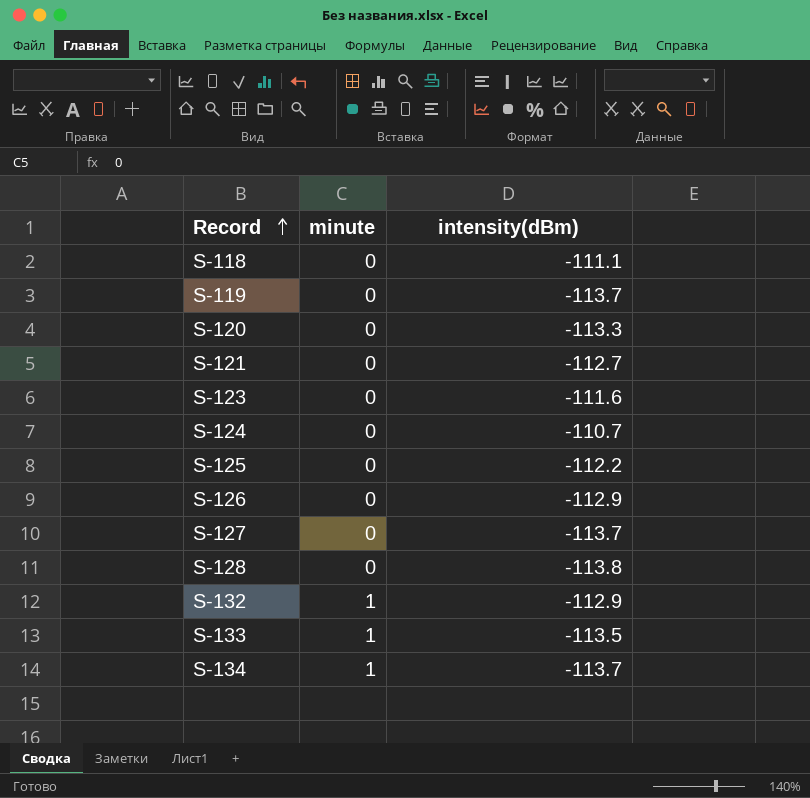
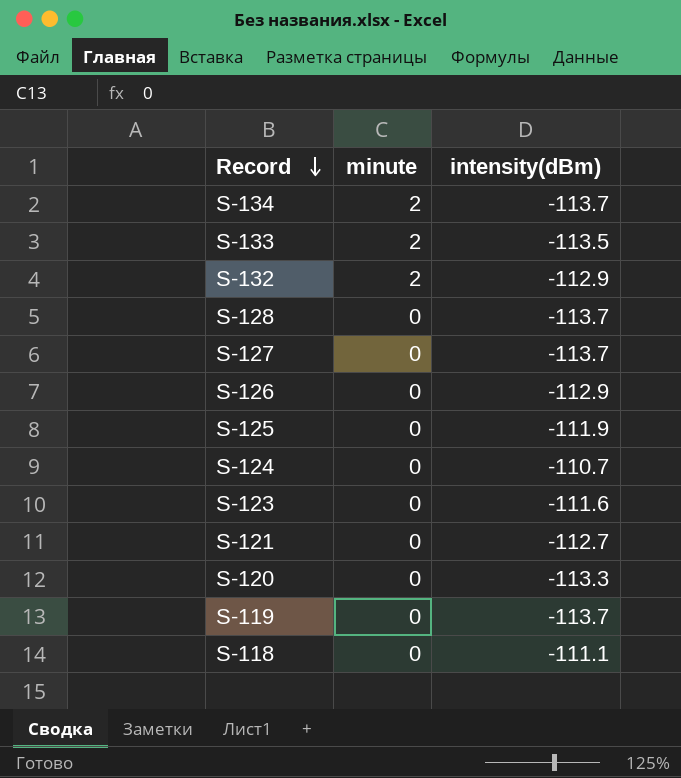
row order: Record ascending -> Record descending
S-134 | minute: 1 -> 2
S-133 | minute: 1 -> 2
S-132 | minute: 1 -> 2
S-128 | intensity(dBm): -113.8 -> -113.7
S-125 | intensity(dBm): -112.2 -> -111.9

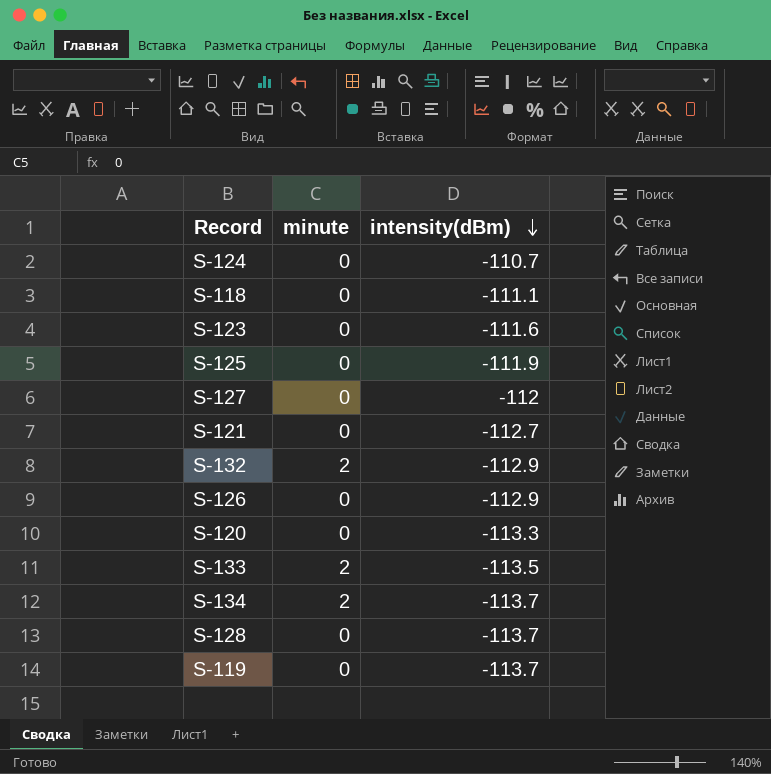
row order: Record descending -> intensity(dBm) descending
S-127 | intensity(dBm): -113.7 -> -112

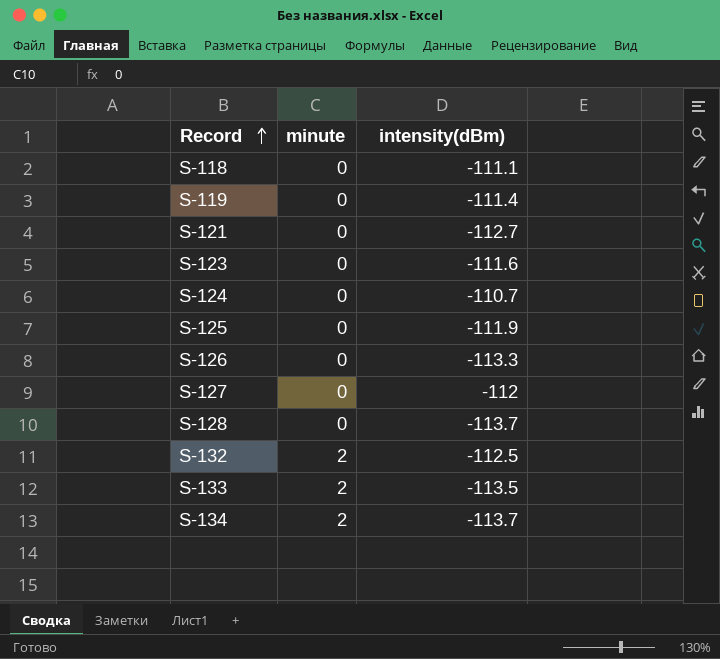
row order: intensity(dBm) descending -> Record ascending
row S-120: 0 | -113.3 -> none
S-119 | intensity(dBm): -113.7 -> -111.4
S-126 | intensity(dBm): -112.9 -> -113.3
S-132 | intensity(dBm): -112.9 -> -112.5

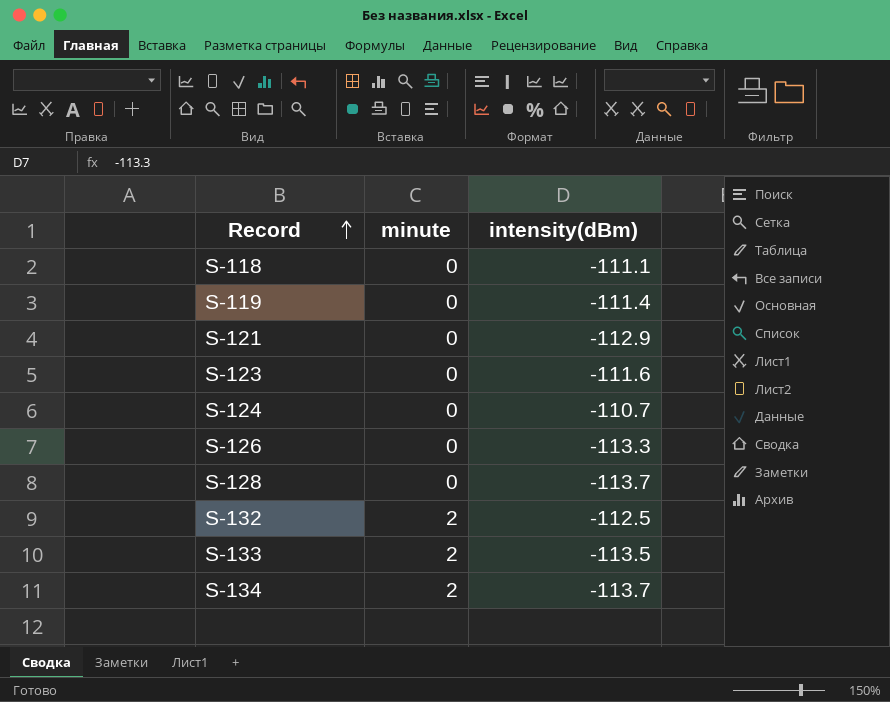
row S-125: 0 | -111.9 -> none
row S-127: 0 | -112 -> none
S-121 | intensity(dBm): -112.7 -> -112.9

